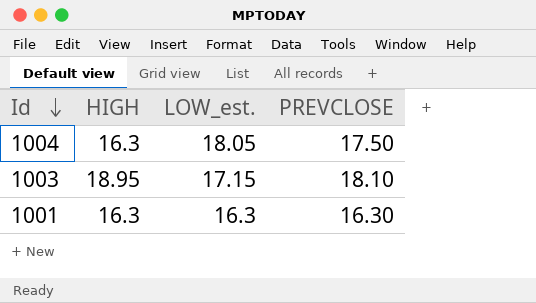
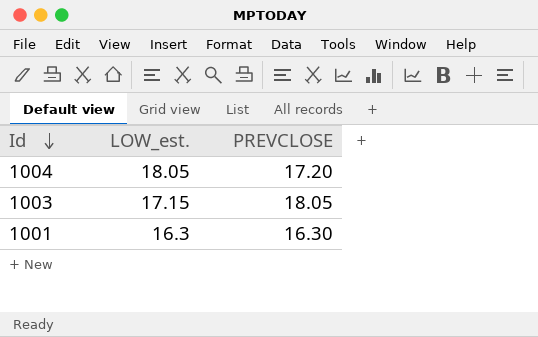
column HIGH | position: 2 -> none
1004 | PREVCLOSE: 17.50 -> 17.20
1003 | PREVCLOSE: 18.10 -> 18.05

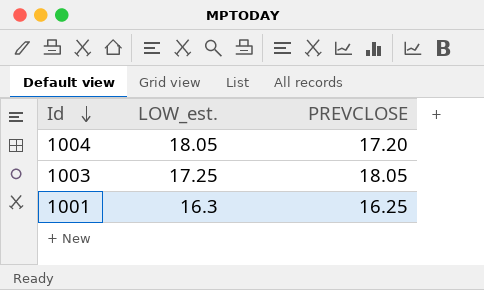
1003 | LOW_est.: 17.15 -> 17.25
1001 | PREVCLOSE: 16.30 -> 16.25

